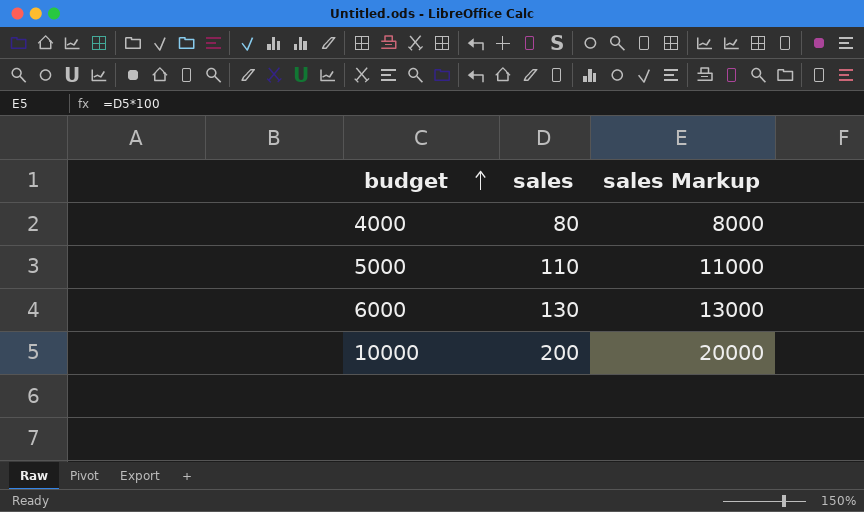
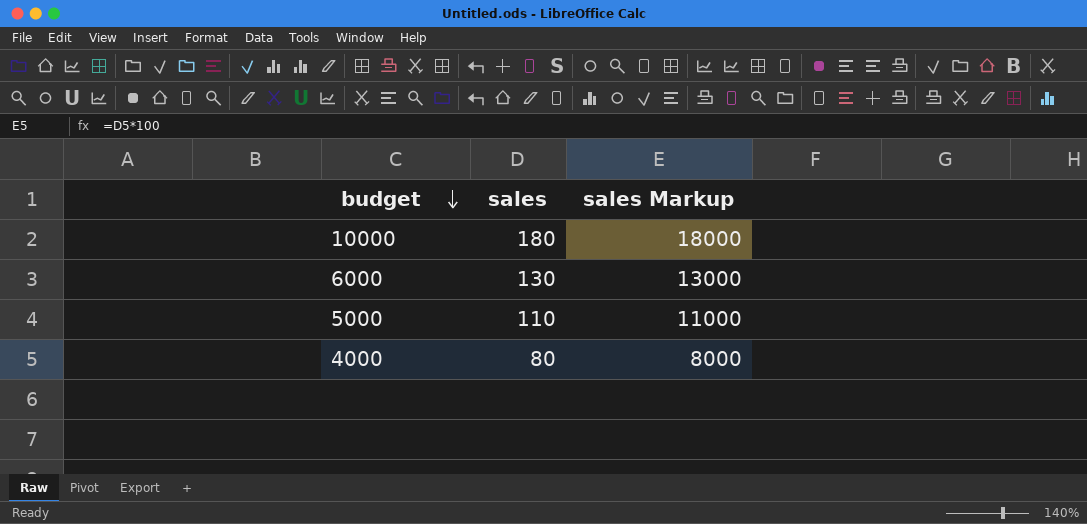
row order: budget ascending -> budget descending
10000 | sales: 200 -> 180
10000 | sales Markup: 20000 -> 18000

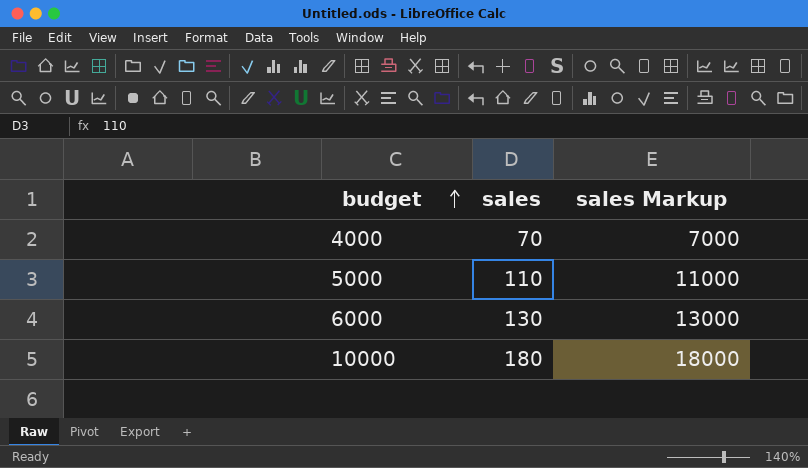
row order: budget descending -> budget ascending
4000 | sales: 80 -> 70
4000 | sales Markup: 8000 -> 7000

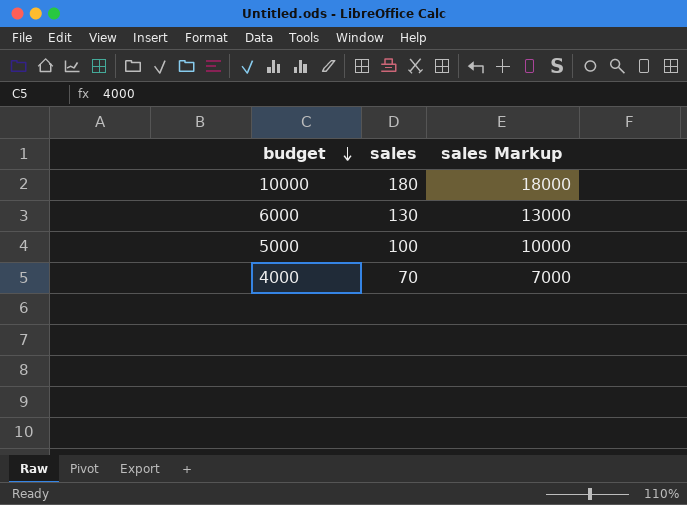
row order: budget ascending -> budget descending
5000 | sales: 110 -> 100
5000 | sales Markup: 11000 -> 10000

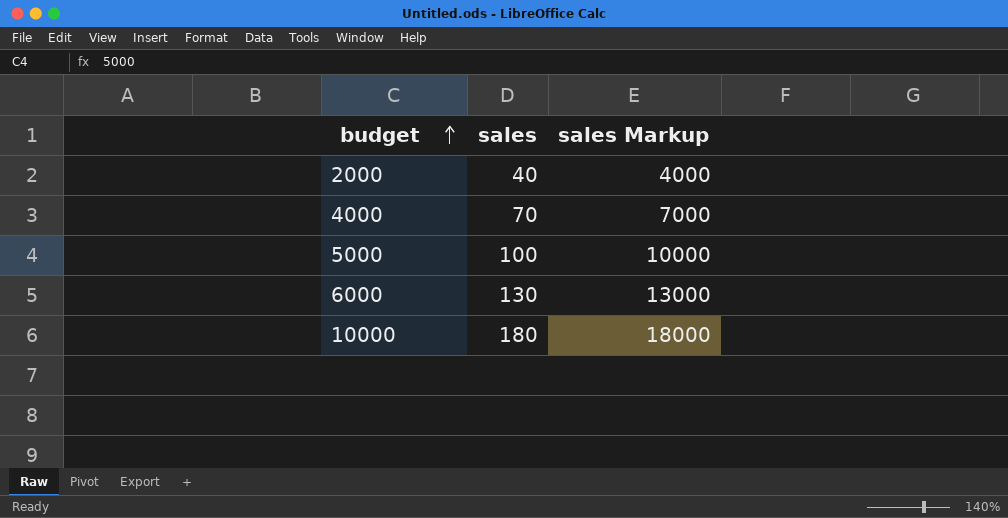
row order: budget descending -> budget ascending
row 2000: none -> 40 | 4000

